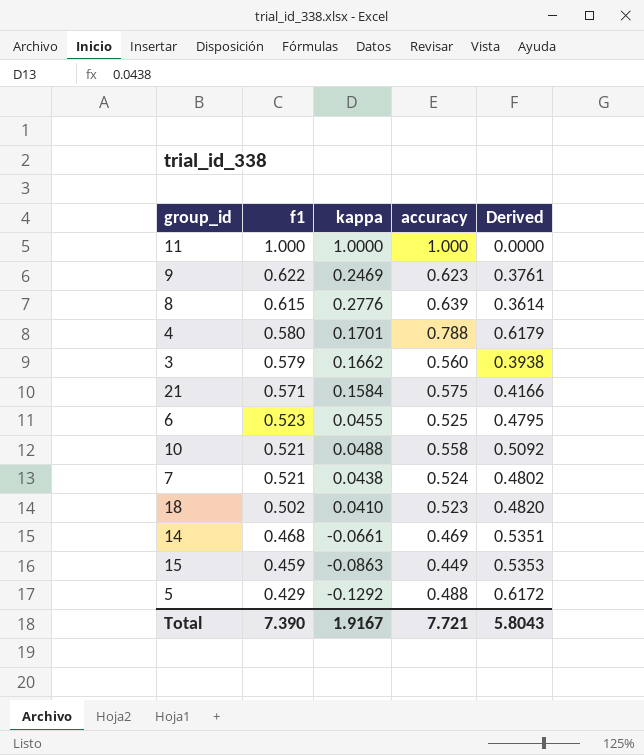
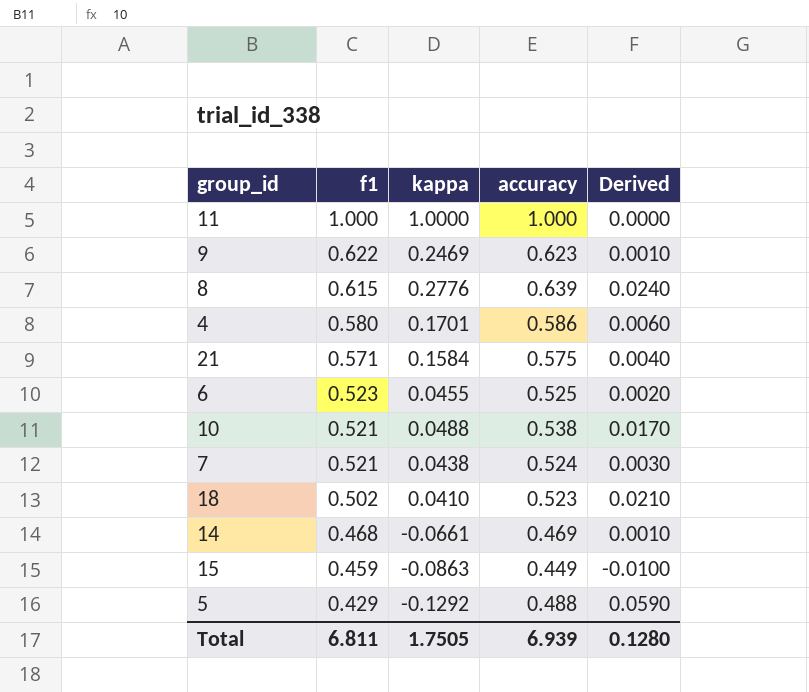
column Derived | formula: [accuracy] - [kappa] -> [accuracy] - [f1]
row 3: 0.579 | 0.1662 | 0.560 | 0.3938 -> none
4 | accuracy: 0.788 -> 0.586
10 | accuracy: 0.558 -> 0.538
Total | f1: 7.390 -> 6.811
Total | kappa: 1.9167 -> 1.7505
Total | accuracy: 7.721 -> 6.939
Total | Derived: 5.8043 -> 0.1280

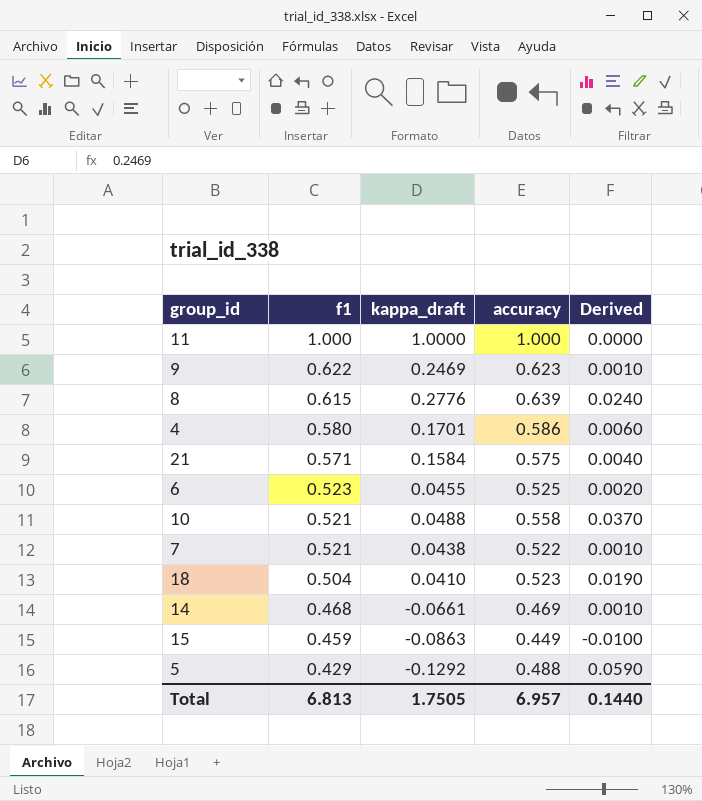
column name: kappa -> kappa_draft
10 | accuracy: 0.538 -> 0.558
10 | Derived: 0.0170 -> 0.0370
7 | accuracy: 0.524 -> 0.522
7 | Derived: 0.0030 -> 0.0010
18 | f1: 0.502 -> 0.504
18 | Derived: 0.0210 -> 0.0190
Total | f1: 6.811 -> 6.813
Total | accuracy: 6.939 -> 6.957
Total | Derived: 0.1280 -> 0.1440

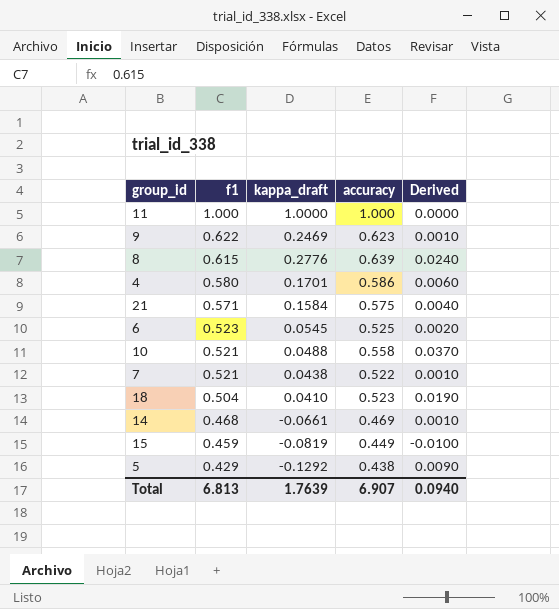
6 | kappa_draft: 0.0455 -> 0.0545
15 | kappa_draft: -0.0863 -> -0.0819
5 | accuracy: 0.488 -> 0.438
5 | Derived: 0.0590 -> 0.0090
Total | kappa_draft: 1.7505 -> 1.7639
Total | accuracy: 6.957 -> 6.907
Total | Derived: 0.1440 -> 0.0940

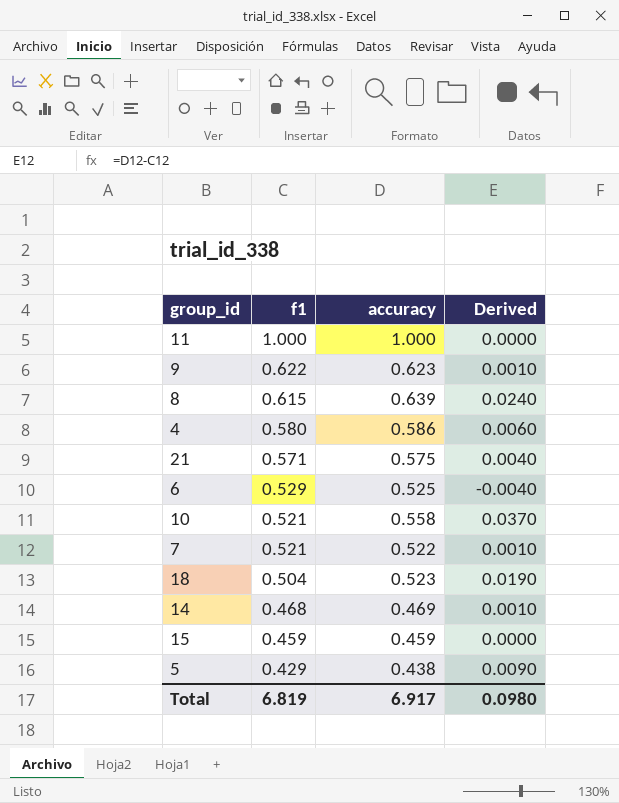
column kappa_draft | position: 3 -> none
6 | f1: 0.523 -> 0.529
6 | Derived: 0.0020 -> -0.0040
15 | accuracy: 0.449 -> 0.459
15 | Derived: -0.0100 -> 0.0000
Total | f1: 6.813 -> 6.819
Total | accuracy: 6.907 -> 6.917
Total | Derived: 0.0940 -> 0.0980

